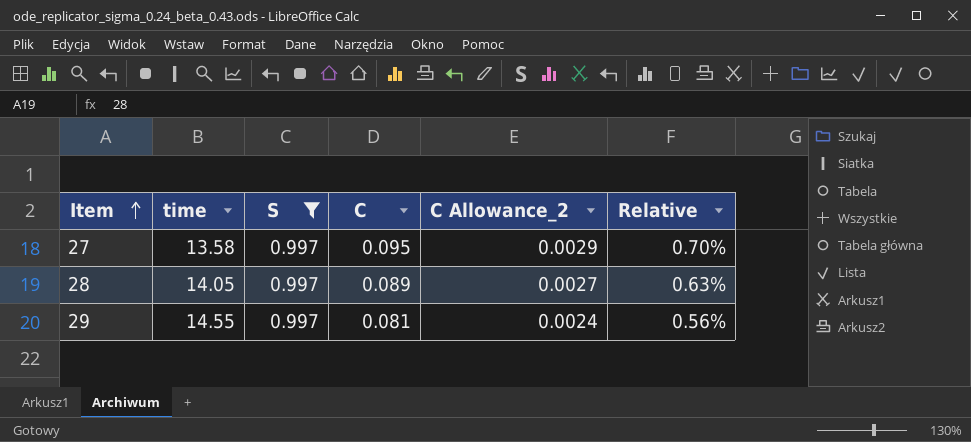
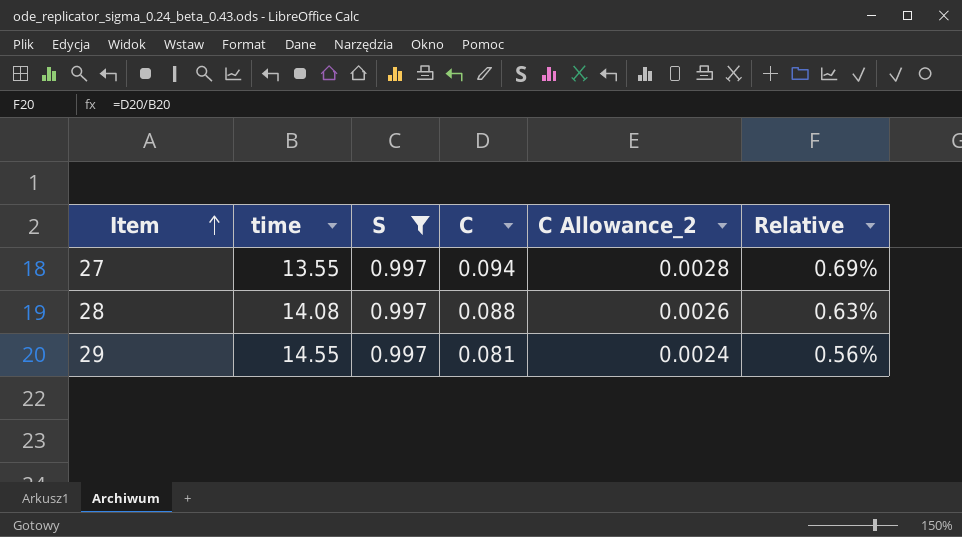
27 | time: 13.58 -> 13.55
27 | C: 0.095 -> 0.094
27 | C Allowance_2: 0.0029 -> 0.0028
27 | Relative: 0.70% -> 0.69%
28 | time: 14.05 -> 14.08
28 | C: 0.089 -> 0.088
28 | C Allowance_2: 0.0027 -> 0.0026

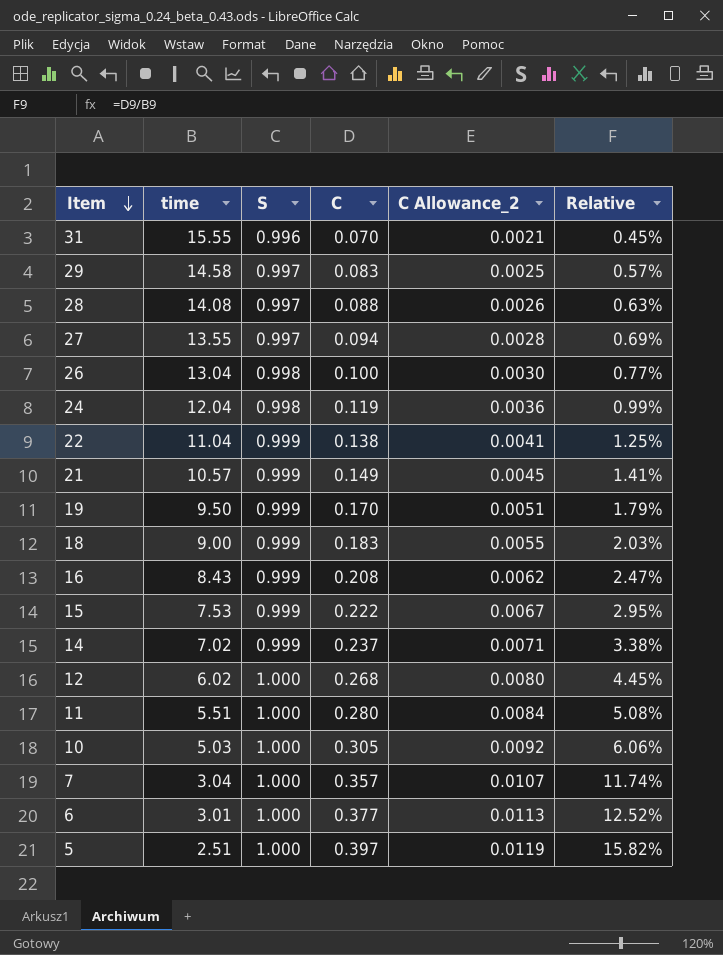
filter: S = 0.997 -> none
row order: Item ascending -> Item descending
29 | time: 14.55 -> 14.58
29 | C: 0.081 -> 0.083
29 | C Allowance_2: 0.0024 -> 0.0025
29 | Relative: 0.56% -> 0.57%

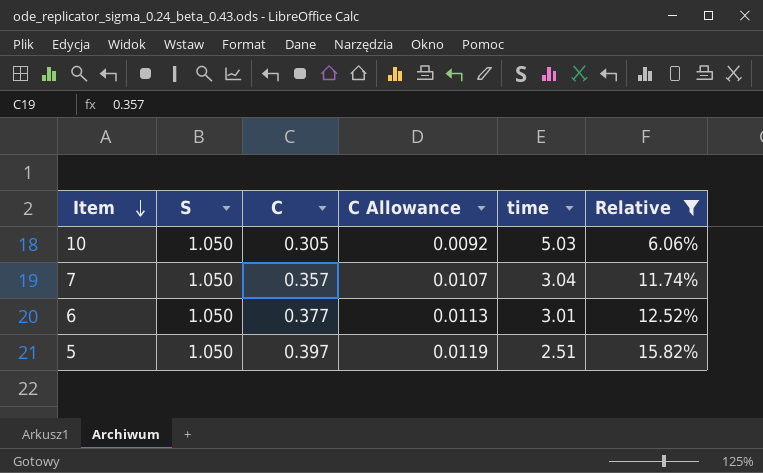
filter: none -> Relative >= 6.06%
column name: C Allowance_2 -> C Allowance
column time | position: 2 -> 5
10 | S: 1.000 -> 1.050
7 | S: 1.000 -> 1.050
6 | S: 1.000 -> 1.050
5 | S: 1.000 -> 1.050

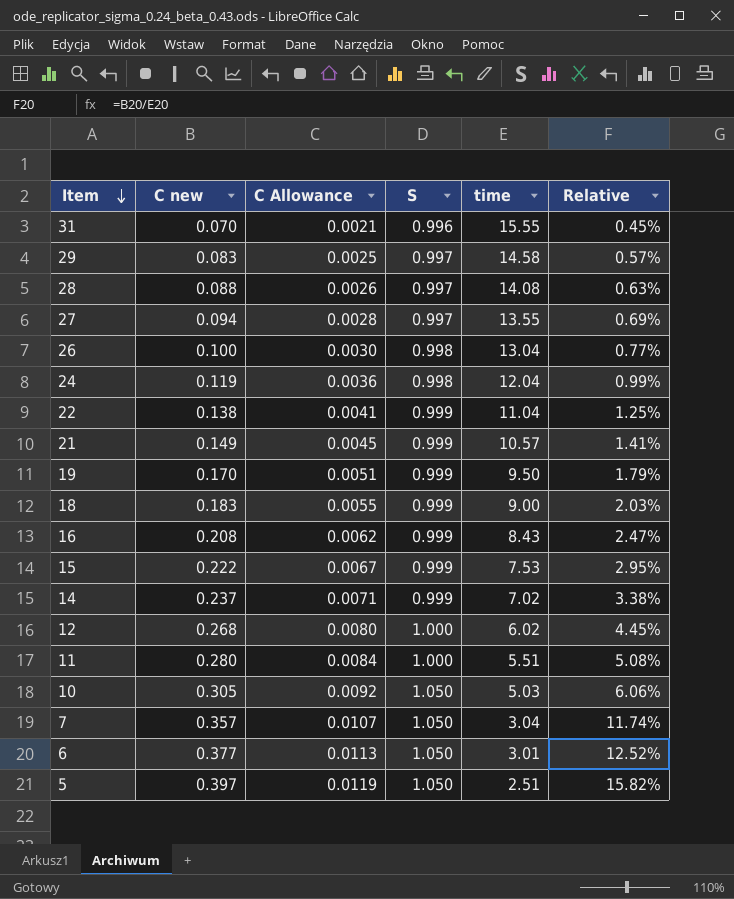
filter: Relative >= 6.06% -> none
column name: C -> C new
column S | position: 2 -> 4

